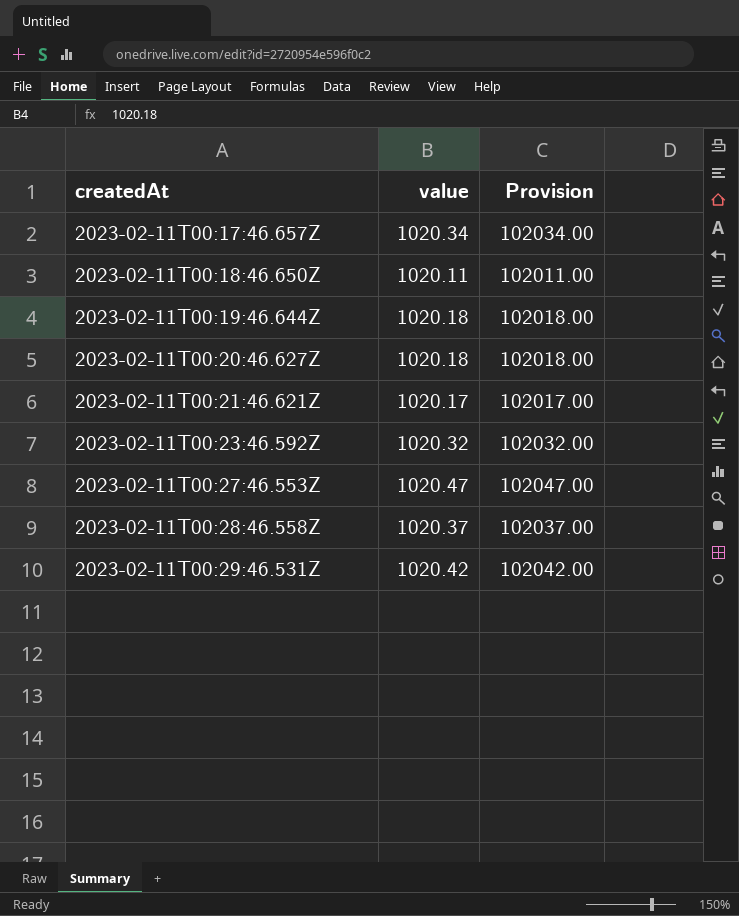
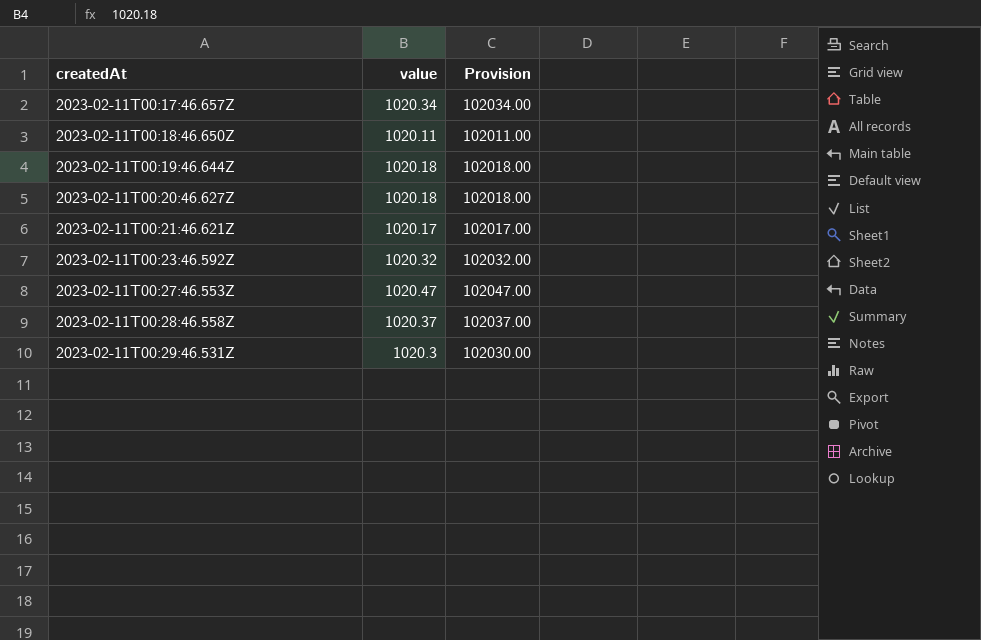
2023-02-11T00:29:46.531Z | value: 1020.42 -> 1020.3
2023-02-11T00:29:46.531Z | Provision: 102042.00 -> 102030.00

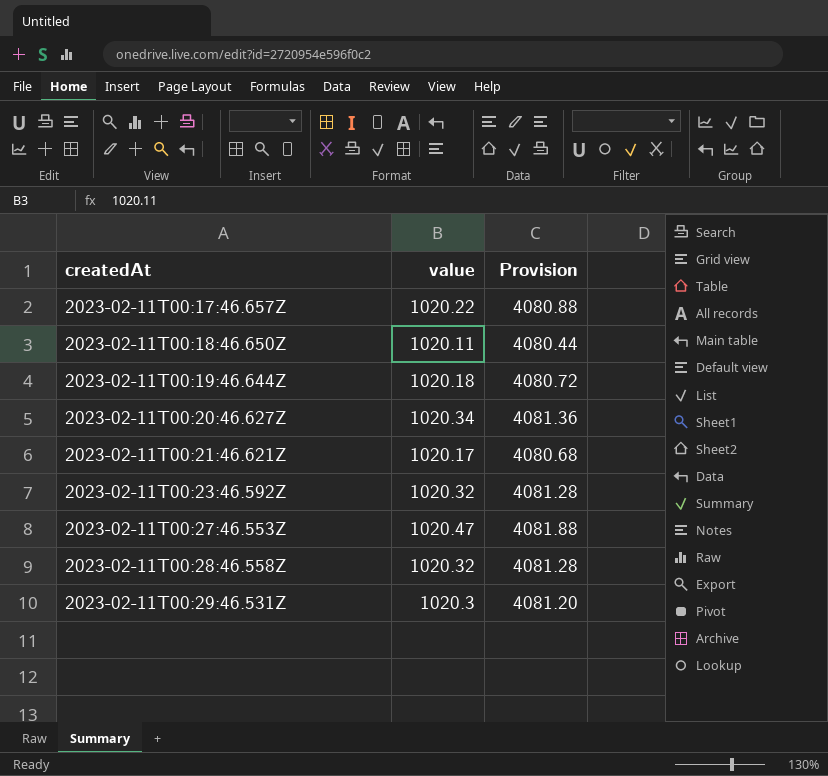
column Provision | formula: [value] * 100 -> [value] * 4
2023-02-11T00:17:46.657Z | value: 1020.34 -> 1020.22
2023-02-11T00:20:46.627Z | value: 1020.18 -> 1020.34
2023-02-11T00:28:46.558Z | value: 1020.37 -> 1020.32

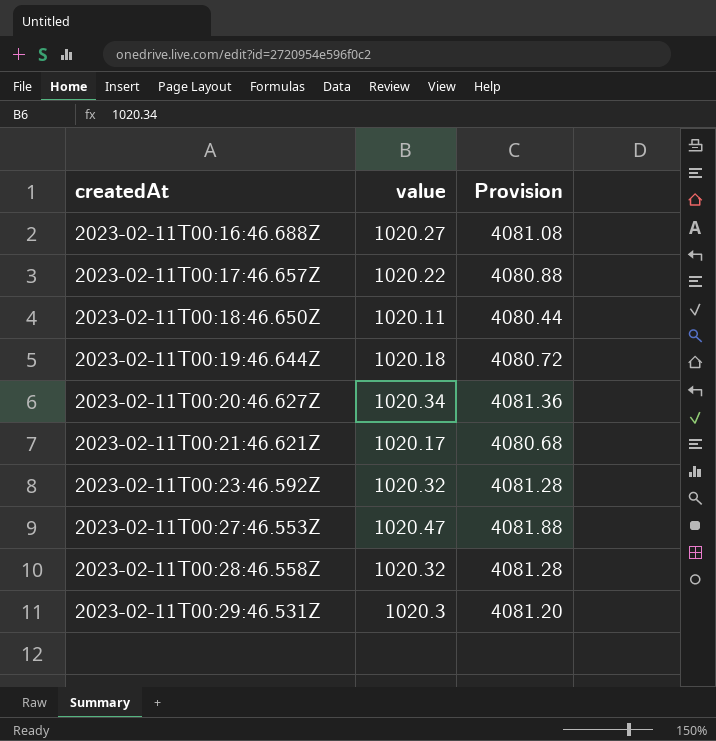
row 2023-02-11T00:16:46.688Z: none -> 1020.27 | 4081.08

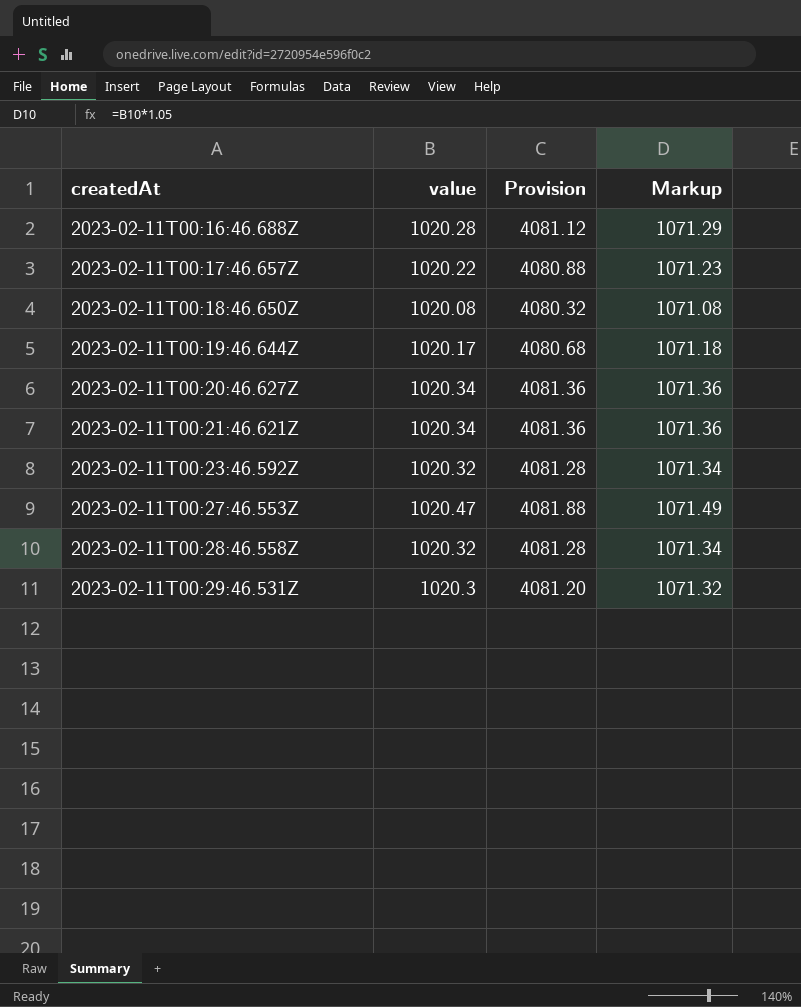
column Markup | formula: none -> [value] * 1.05
2023-02-11T00:16:46.688Z | value: 1020.27 -> 1020.28
2023-02-11T00:16:46.688Z | Provision: 4081.08 -> 4081.12
2023-02-11T00:18:46.650Z | value: 1020.11 -> 1020.08
2023-02-11T00:18:46.650Z | Provision: 4080.44 -> 4080.32
2023-02-11T00:19:46.644Z | value: 1020.18 -> 1020.17
2023-02-11T00:19:46.644Z | Provision: 4080.72 -> 4080.68
2023-02-11T00:21:46.621Z | value: 1020.17 -> 1020.34
2023-02-11T00:21:46.621Z | Provision: 4080.68 -> 4081.36

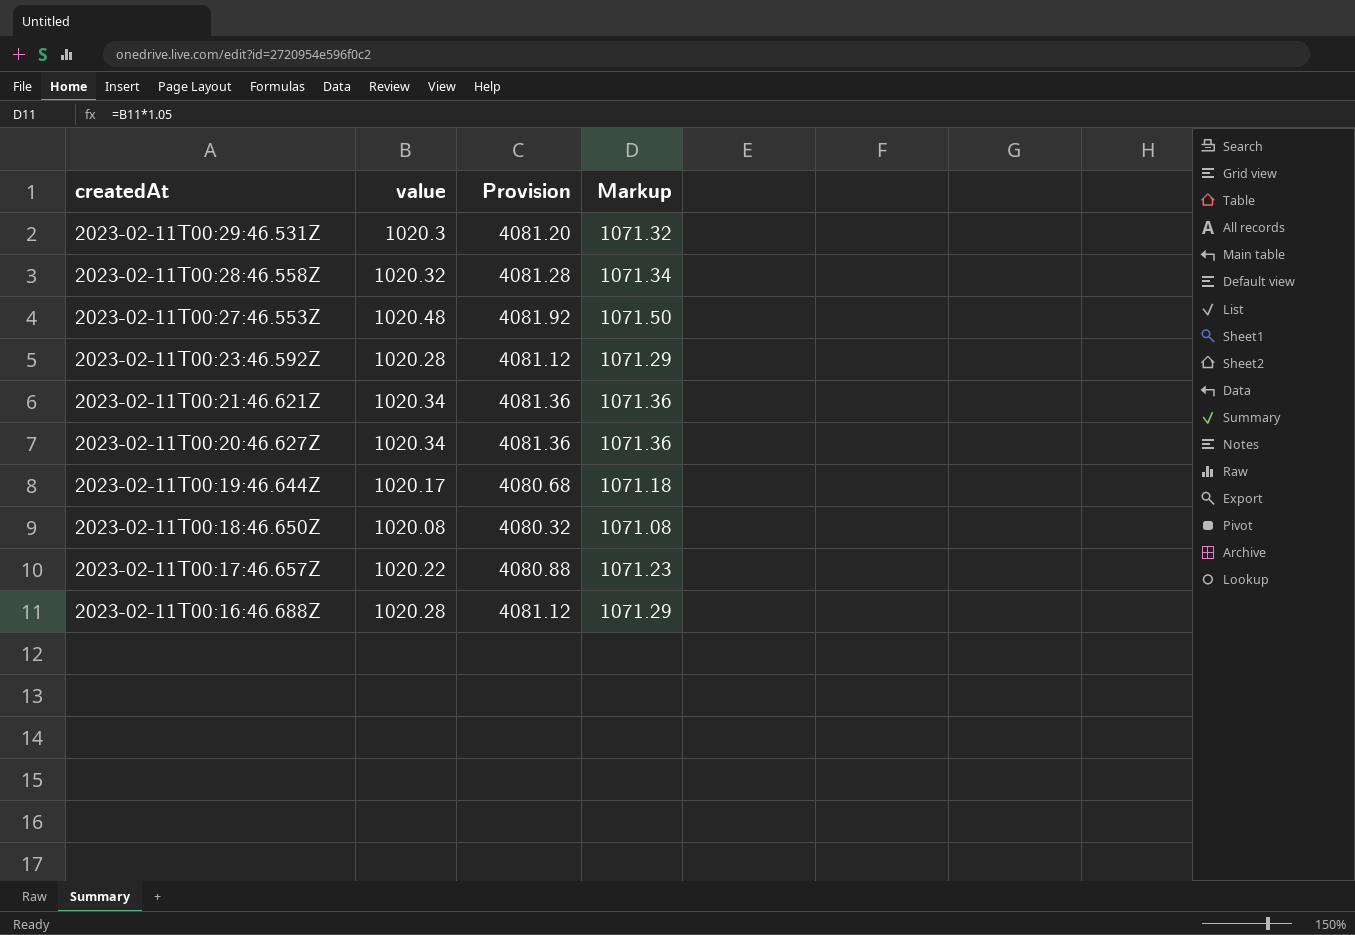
row order: createdAt ascending -> createdAt descending
2023-02-11T00:27:46.553Z | value: 1020.47 -> 1020.48
2023-02-11T00:27:46.553Z | Provision: 4081.88 -> 4081.92
2023-02-11T00:27:46.553Z | Markup: 1071.49 -> 1071.50
2023-02-11T00:23:46.592Z | value: 1020.32 -> 1020.28
2023-02-11T00:23:46.592Z | Provision: 4081.28 -> 4081.12
2023-02-11T00:23:46.592Z | Markup: 1071.34 -> 1071.29

